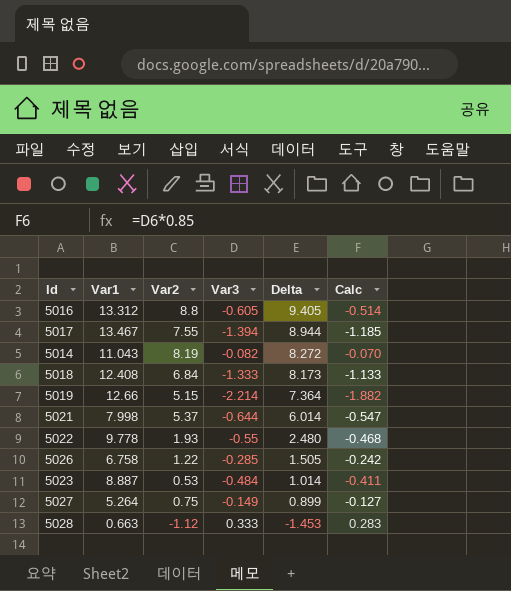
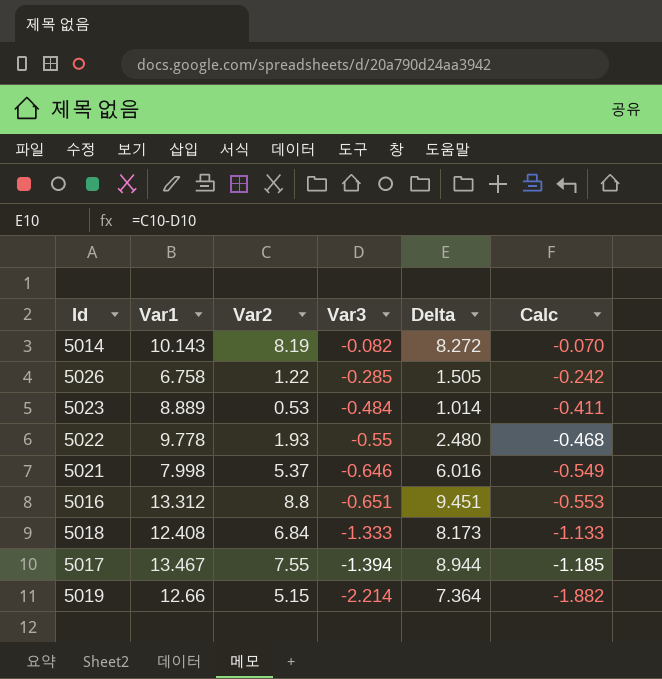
row order: Delta descending -> Var3 descending
row 5027: 5.264 | 0.75 | -0.149 | 0.899 | -0.127 -> none
row 5028: 0.663 | -1.12 | 0.333 | -1.453 | 0.283 -> none
5014 | Var1: 11.043 -> 10.143
5023 | Var1: 8.887 -> 8.889
5021 | Var3: -0.644 -> -0.646
5021 | Delta: 6.014 -> 6.016
5021 | Calc: -0.547 -> -0.549
5016 | Var3: -0.605 -> -0.651
5016 | Delta: 9.405 -> 9.451
5016 | Calc: -0.514 -> -0.553

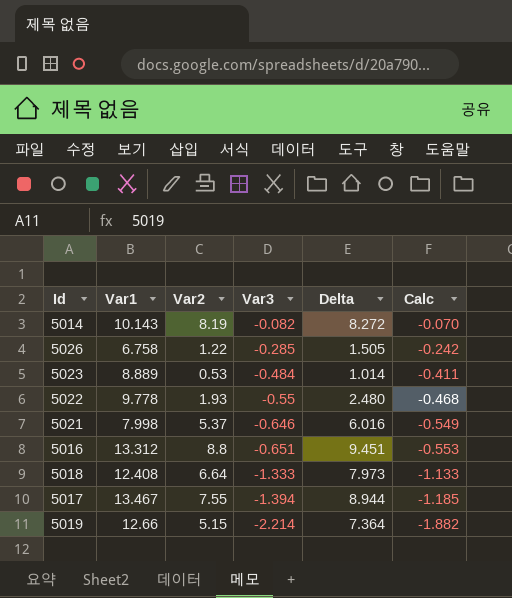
5018 | Var2: 6.84 -> 6.64
5018 | Delta: 8.173 -> 7.973

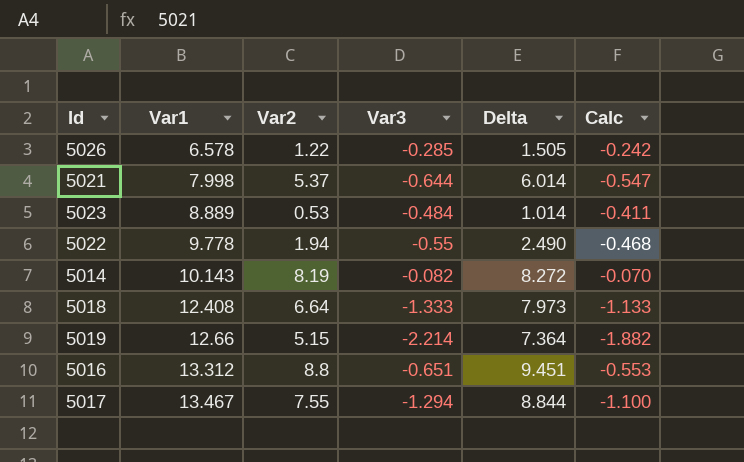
row order: Var3 descending -> Var1 ascending
5026 | Var1: 6.758 -> 6.578
5021 | Var3: -0.646 -> -0.644
5021 | Delta: 6.016 -> 6.014
5021 | Calc: -0.549 -> -0.547
5022 | Var2: 1.93 -> 1.94
5022 | Delta: 2.480 -> 2.490
5017 | Var3: -1.394 -> -1.294
5017 | Delta: 8.944 -> 8.844
5017 | Calc: -1.185 -> -1.100

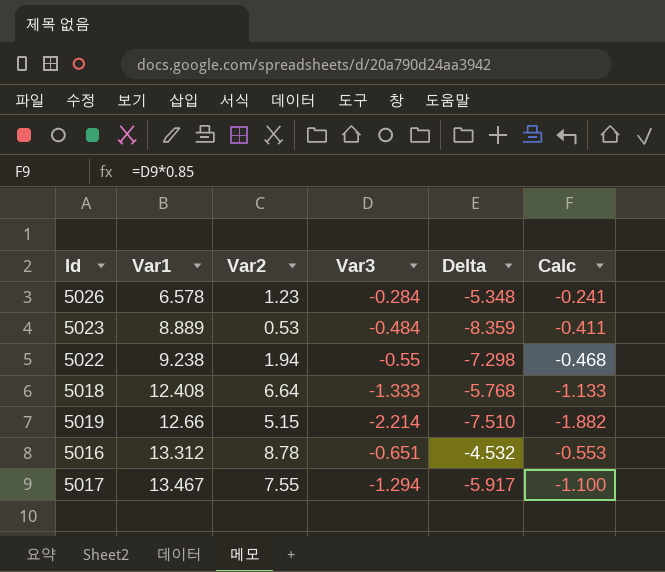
column Delta | formula: [Var2] - [Var3] -> [Var2] - [Var1]
row 5021: 7.998 | 5.37 | -0.644 | 6.014 | -0.547 -> none
row 5014: 10.143 | 8.19 | -0.082 | 8.272 | -0.070 -> none
5026 | Var2: 1.22 -> 1.23
5026 | Var3: -0.285 -> -0.284
5026 | Calc: -0.242 -> -0.241
5022 | Var1: 9.778 -> 9.238
5016 | Var2: 8.8 -> 8.78

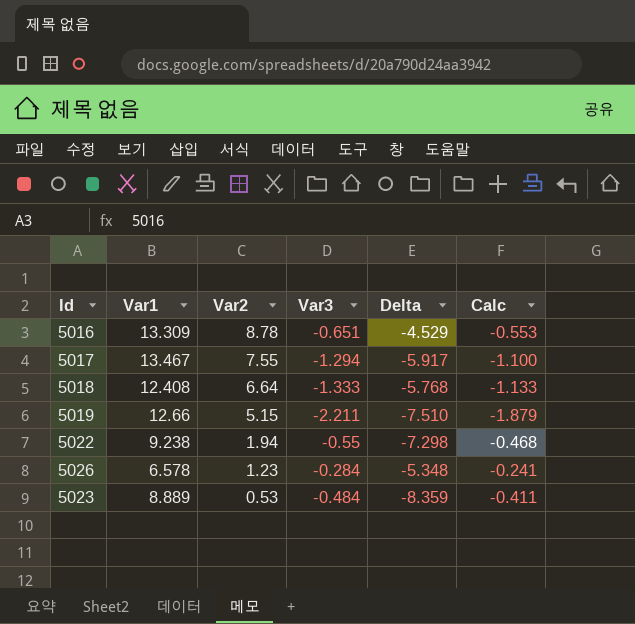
row order: Var1 ascending -> Var2 descending
5016 | Var1: 13.312 -> 13.309
5016 | Delta: -4.532 -> -4.529
5019 | Var3: -2.214 -> -2.211
5019 | Calc: -1.882 -> -1.879

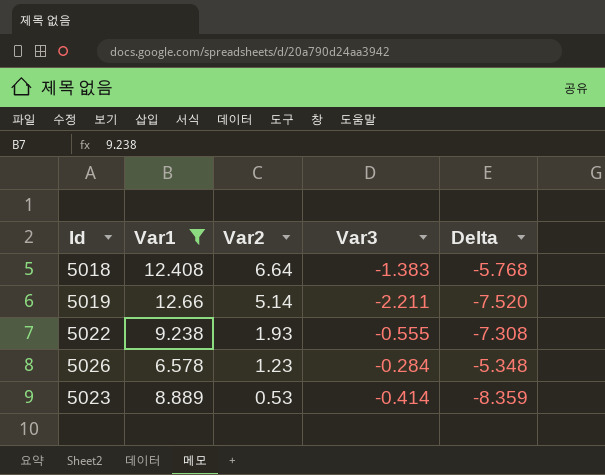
filter: none -> Var1 <= 12.66
column Calc | formula: [Var3] * 0.85 -> none
5018 | Var3: -1.333 -> -1.383
5019 | Var2: 5.15 -> 5.14
5019 | Delta: -7.510 -> -7.520
5022 | Var2: 1.94 -> 1.93
5022 | Var3: -0.55 -> -0.555
5022 | Delta: -7.298 -> -7.308
5023 | Var3: -0.484 -> -0.414

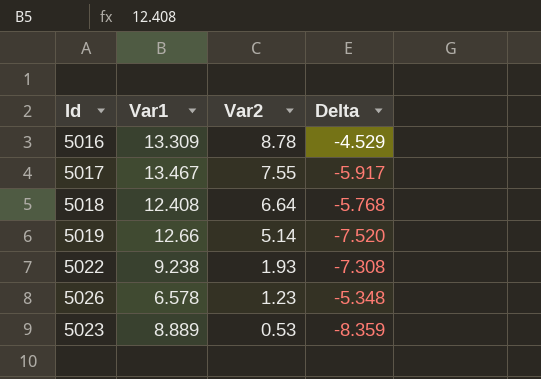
filter: Var1 <= 12.66 -> none
column Var3 | position: 4 -> none

